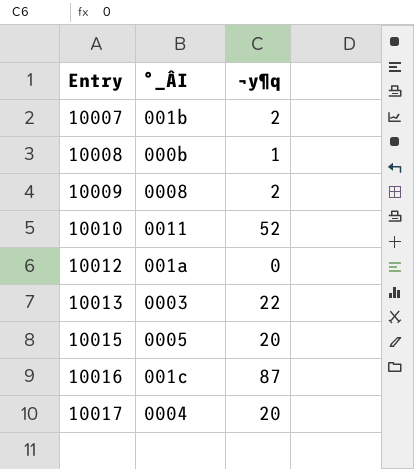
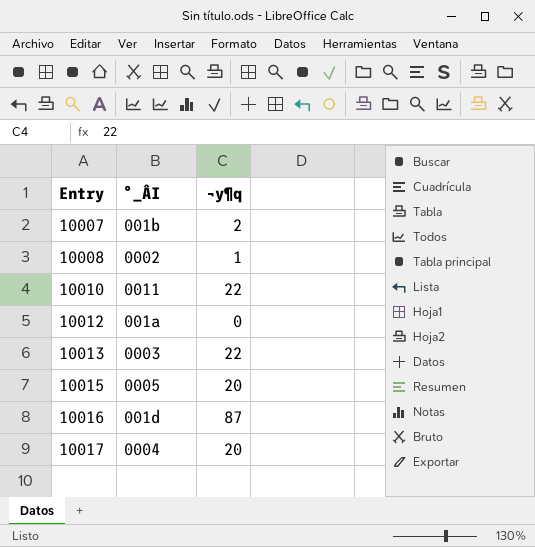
row 10009: 0008 | 2 -> none
10008 | °_ÂI: 000b -> 0002
10010 | ¬y¶q: 52 -> 22
10016 | °_ÂI: 001c -> 001d

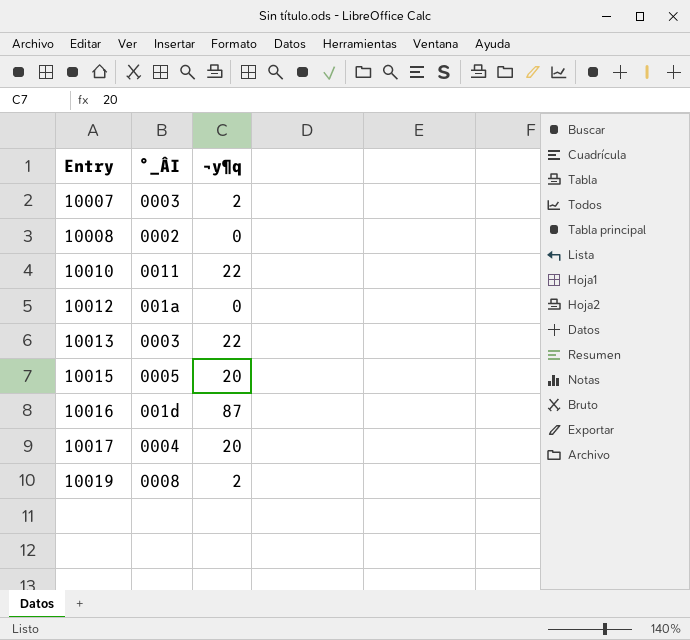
10007 | °_ÂI: 001b -> 0003
10008 | ¬y¶q: 1 -> 0
row 10019: none -> 0008 | 2

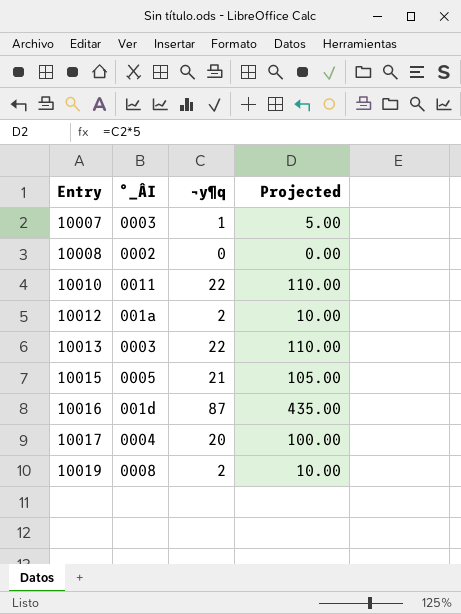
column Projected | formula: none -> [¬y¶q] * 5
10007 | ¬y¶q: 2 -> 1
10012 | ¬y¶q: 0 -> 2
10015 | ¬y¶q: 20 -> 21

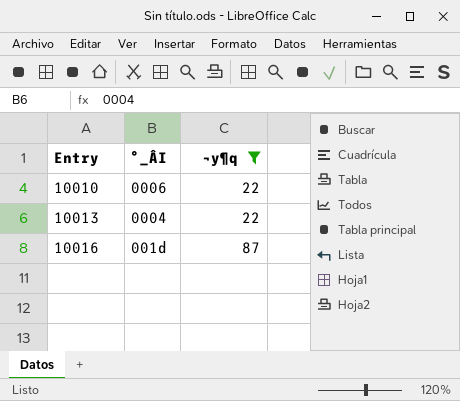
filter: none -> ¬y¶q >= 22
column Projected | formula: [¬y¶q] * 5 -> none
10010 | °_ÂI: 0011 -> 0006
10013 | °_ÂI: 0003 -> 0004

